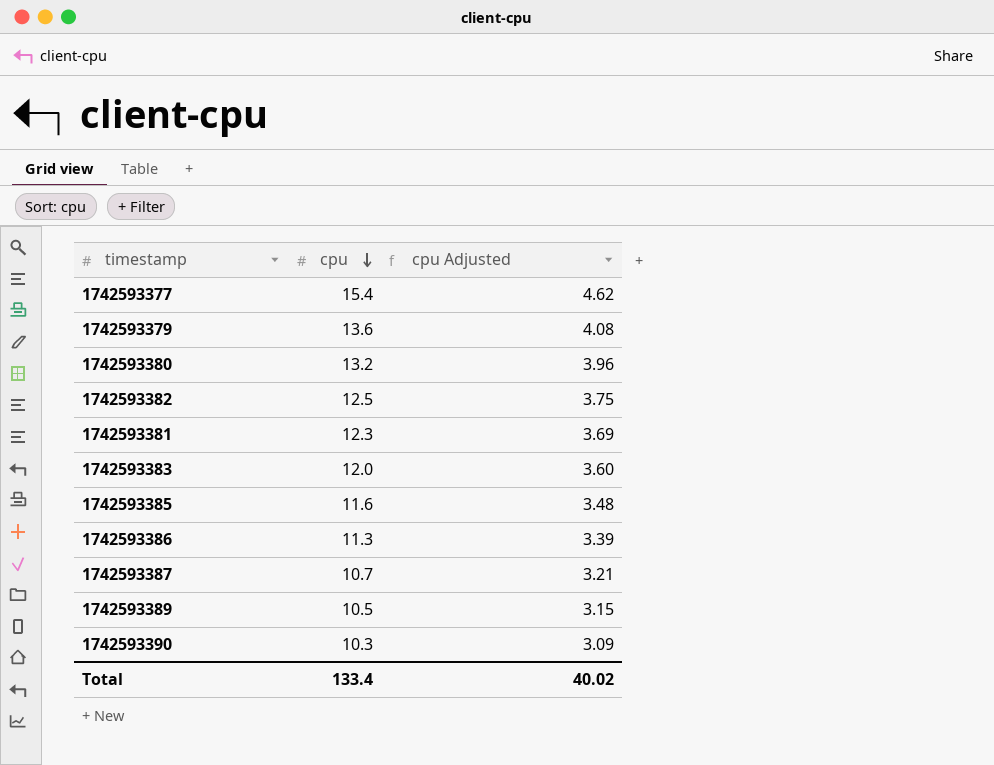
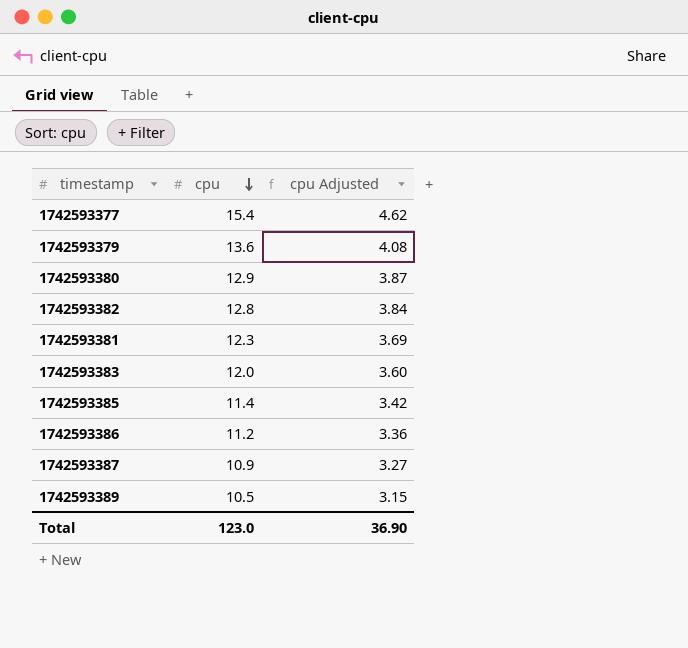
row 1742593390: 10.3 | 3.09 -> none
1742593380 | cpu: 13.2 -> 12.9
1742593380 | cpu Adjusted: 3.96 -> 3.87
1742593382 | cpu: 12.5 -> 12.8
1742593382 | cpu Adjusted: 3.75 -> 3.84
1742593385 | cpu: 11.6 -> 11.4
1742593385 | cpu Adjusted: 3.48 -> 3.42
1742593386 | cpu: 11.3 -> 11.2
1742593386 | cpu Adjusted: 3.39 -> 3.36
1742593387 | cpu: 10.7 -> 10.9
1742593387 | cpu Adjusted: 3.21 -> 3.27
Total | cpu: 133.4 -> 123.0
Total | cpu Adjusted: 40.02 -> 36.90

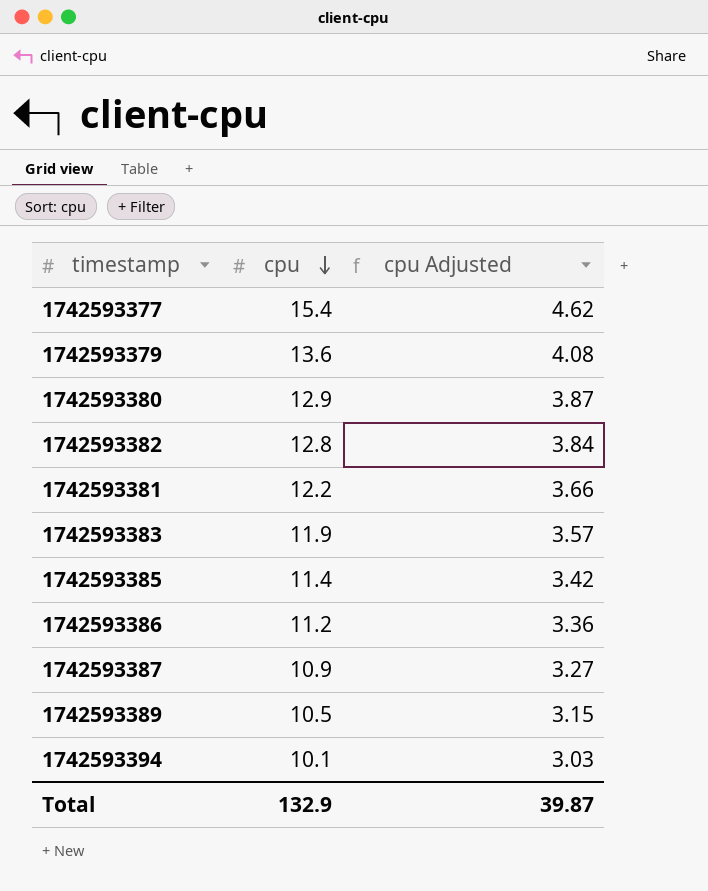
1742593381 | cpu: 12.3 -> 12.2
1742593381 | cpu Adjusted: 3.69 -> 3.66
1742593383 | cpu: 12.0 -> 11.9
1742593383 | cpu Adjusted: 3.60 -> 3.57
row 1742593394: none -> 10.1 | 3.03
Total | cpu: 123.0 -> 132.9
Total | cpu Adjusted: 36.90 -> 39.87

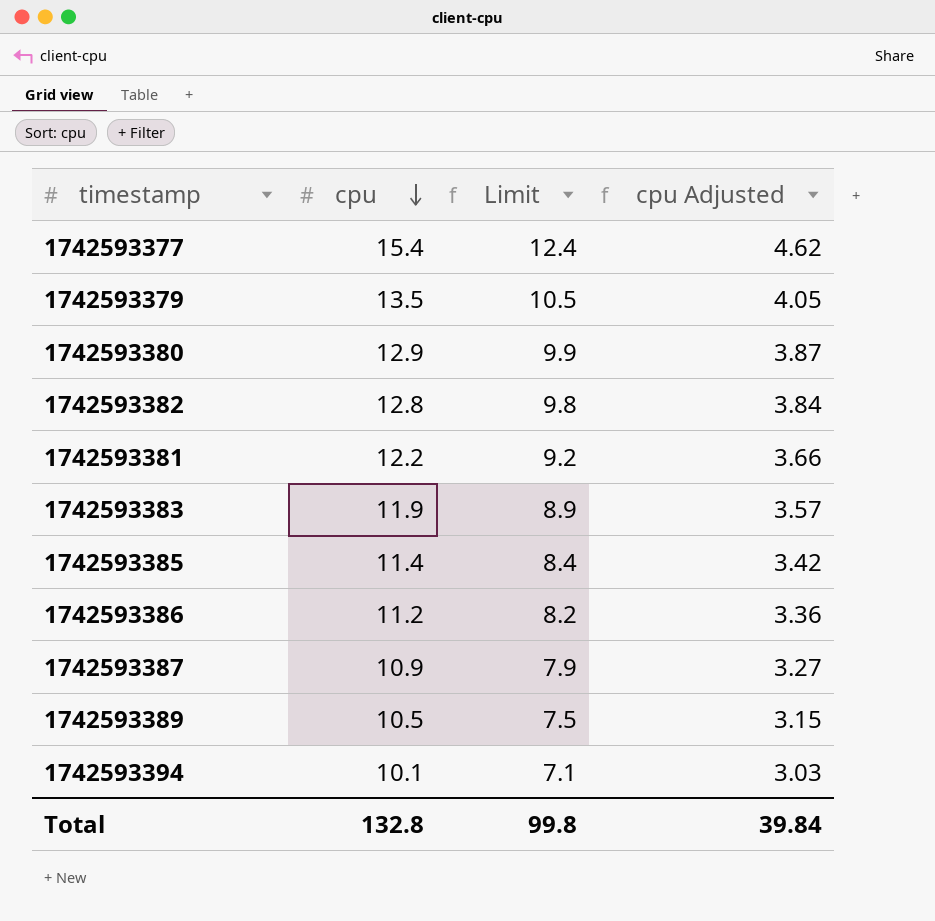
column Limit | formula: none -> [cpu] - 3
1742593379 | cpu: 13.6 -> 13.5
1742593379 | cpu Adjusted: 4.08 -> 4.05
Total | cpu: 132.9 -> 132.8
Total | cpu Adjusted: 39.87 -> 39.84

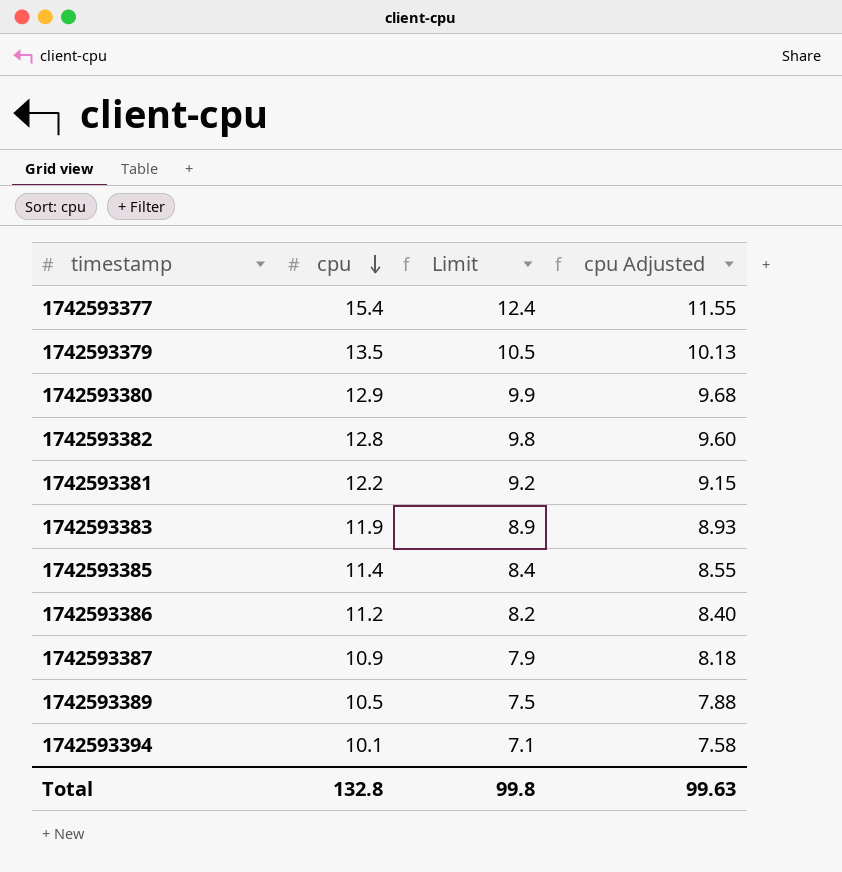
column cpu Adjusted | formula: [cpu] * 0.3 -> [cpu] * 0.75
Total | cpu Adjusted: 39.84 -> 99.63

